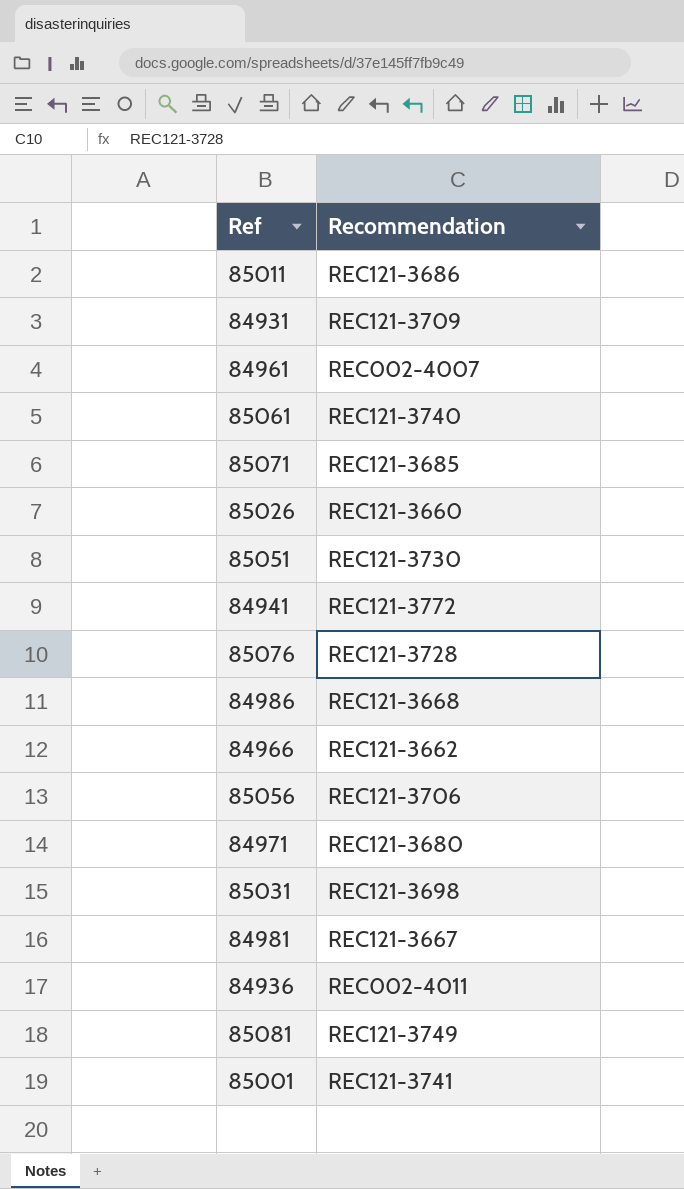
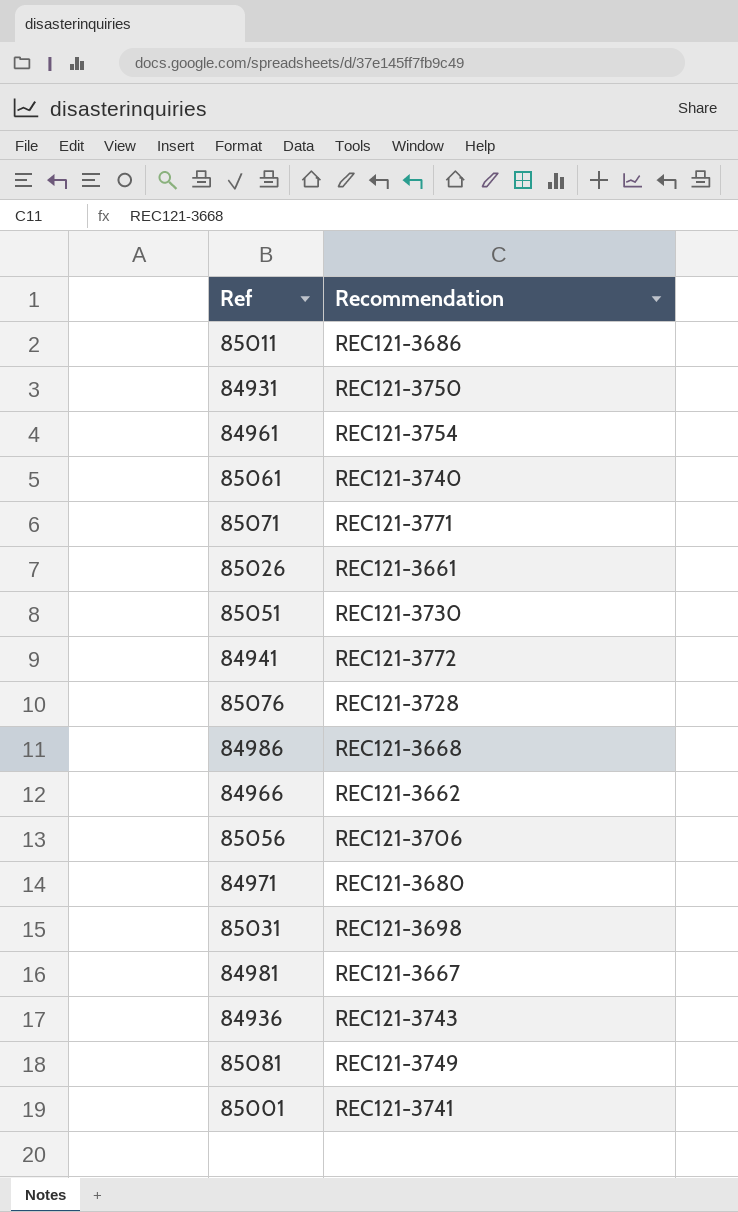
84931 | Recommendation: REC121-3709 -> REC121-3750
84961 | Recommendation: REC002-4007 -> REC121-3754
85071 | Recommendation: REC121-3685 -> REC121-3771
85026 | Recommendation: REC121-3660 -> REC121-3661
84936 | Recommendation: REC002-4011 -> REC121-3743

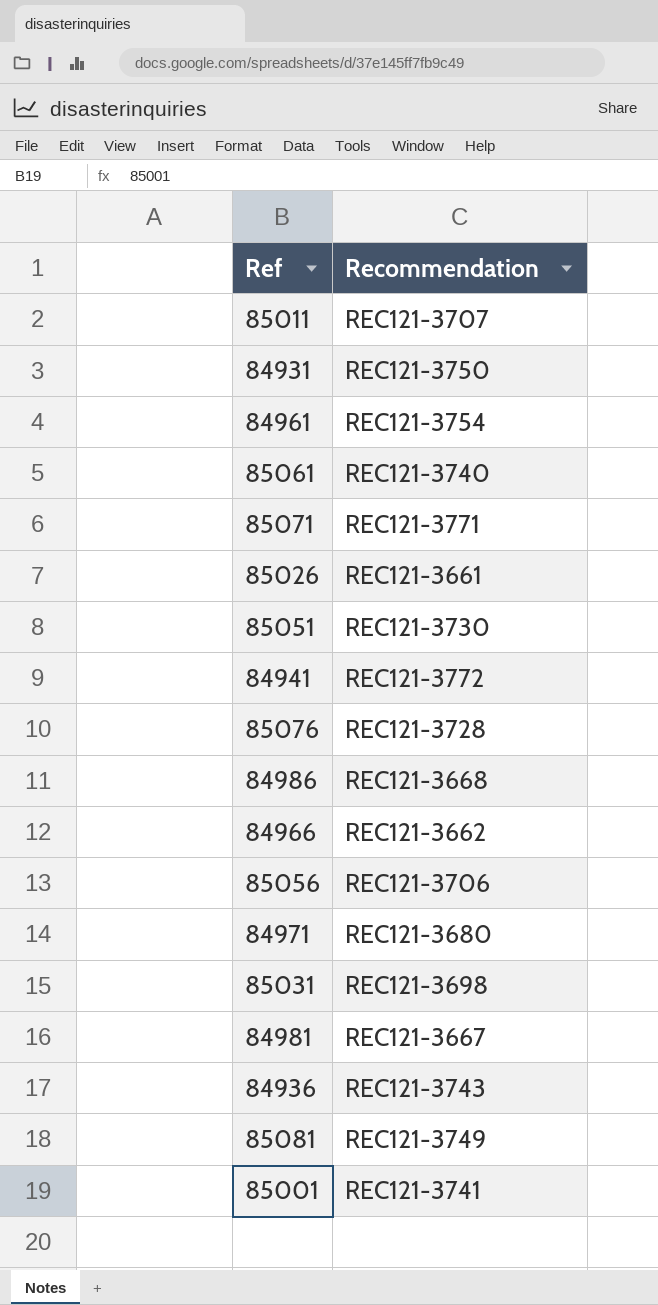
85011 | Recommendation: REC121-3686 -> REC121-3707

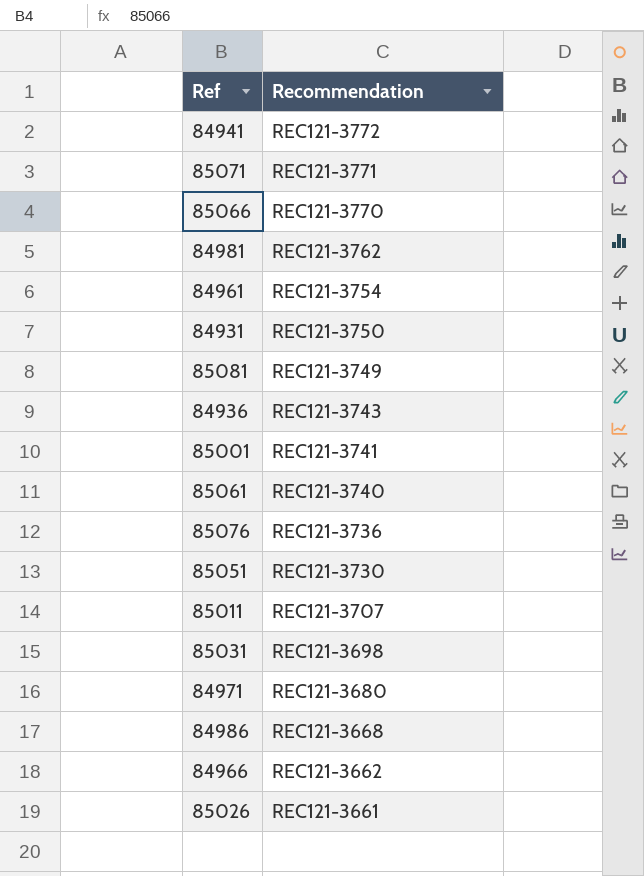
row order: none -> Recommendation descending
row 85056: REC121-3706 -> none
row 85066: none -> REC121-3770
84981 | Recommendation: REC121-3667 -> REC121-3762
85076 | Recommendation: REC121-3728 -> REC121-3736

